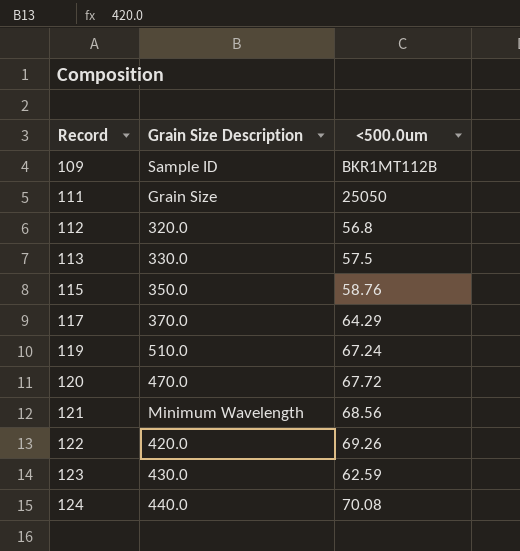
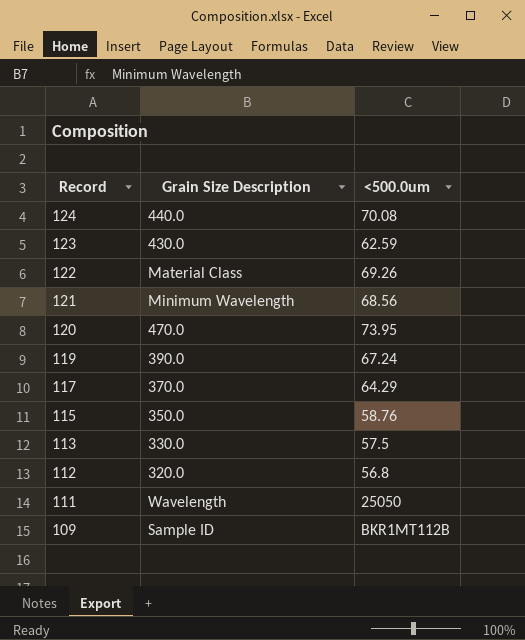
row order: Record ascending -> Record descending
122 | Grain Size Description: 420.0 -> Material Class
120 | <500.0um: 67.72 -> 73.95
119 | Grain Size Description: 510.0 -> 390.0
111 | Grain Size Description: Grain Size -> Wavelength

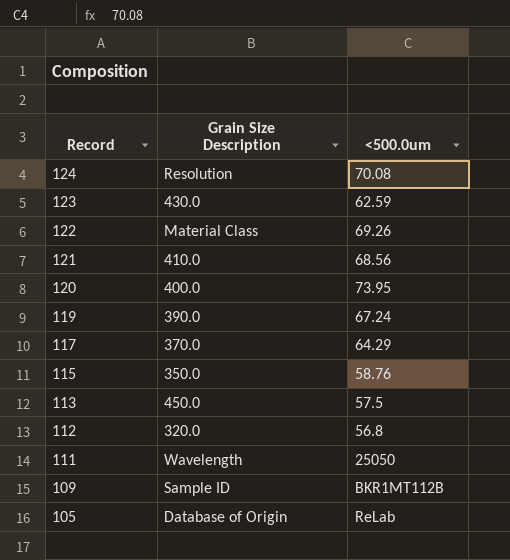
124 | Grain Size Description: 440.0 -> Resolution
121 | Grain Size Description: Minimum Wavelength -> 410.0
120 | Grain Size Description: 470.0 -> 400.0
113 | Grain Size Description: 330.0 -> 450.0
row 105: none -> Database of Origin | ReLab

